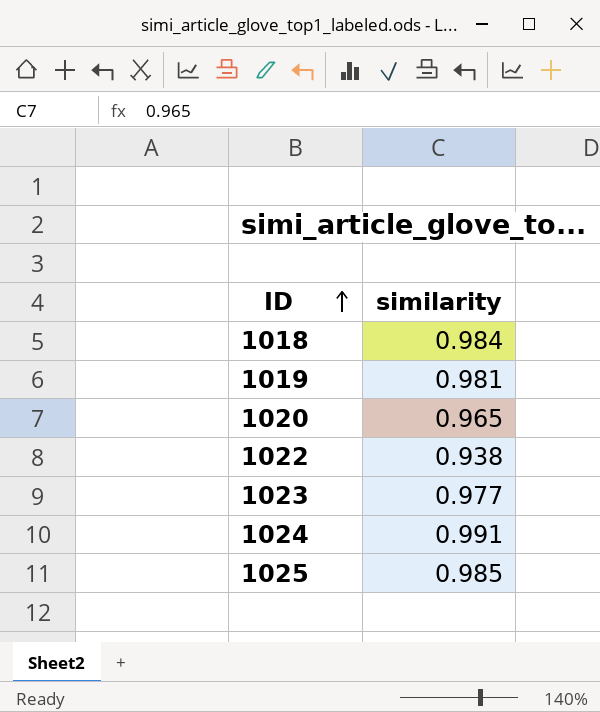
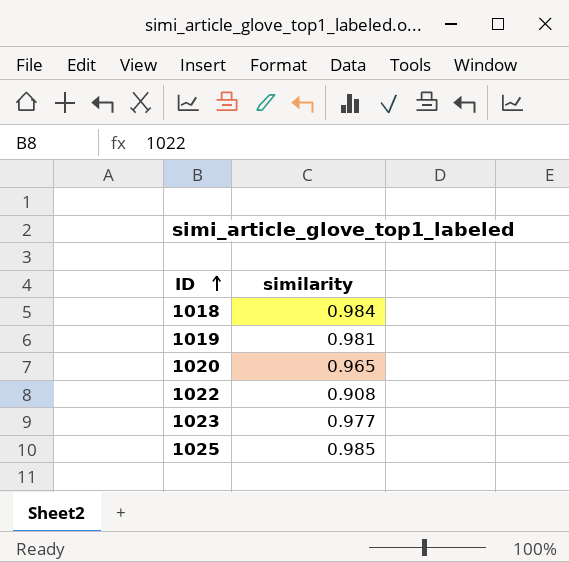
row 1024: 0.991 -> none
1022 | similarity: 0.938 -> 0.908

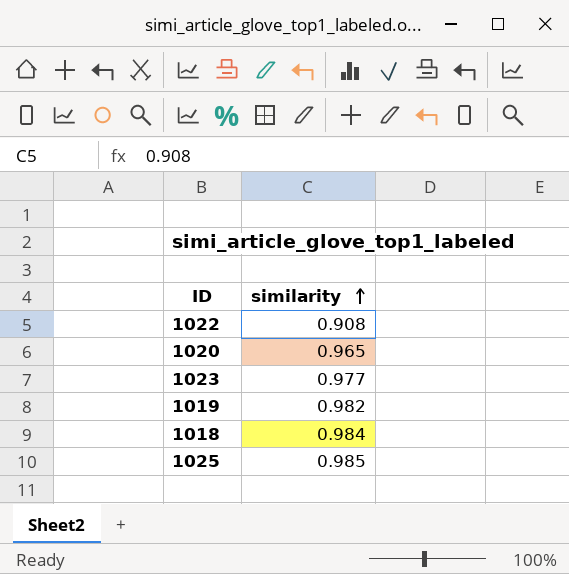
row order: ID ascending -> similarity ascending
1019 | similarity: 0.981 -> 0.982

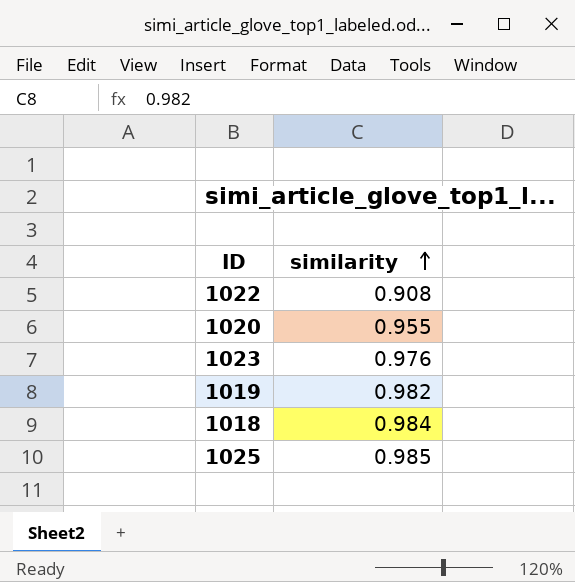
1020 | similarity: 0.965 -> 0.955
1023 | similarity: 0.977 -> 0.976

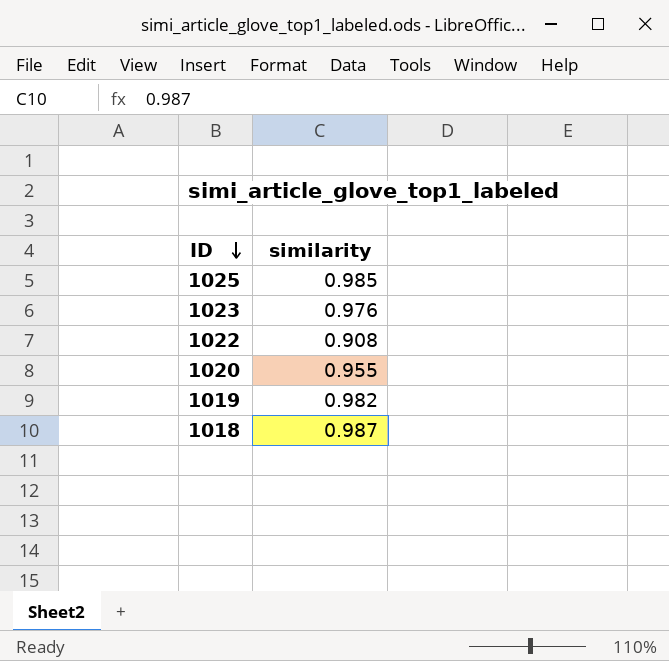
row order: similarity ascending -> ID descending
1018 | similarity: 0.984 -> 0.987

